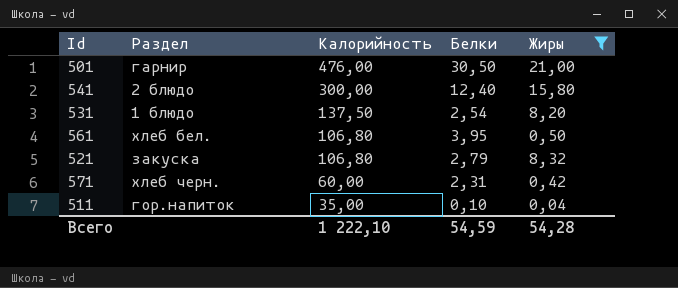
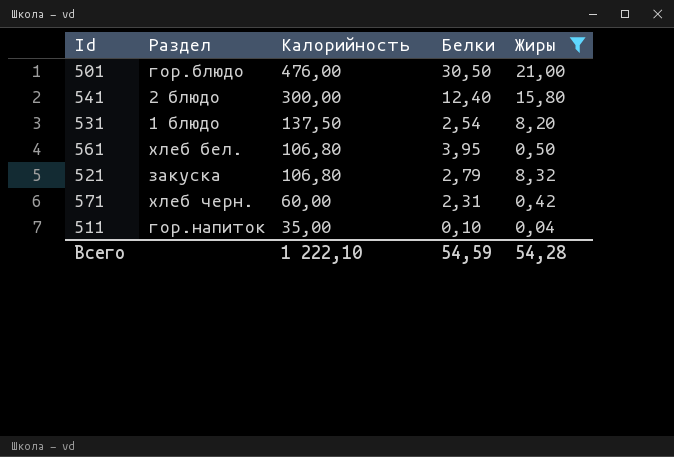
501 | Раздел: гарнир -> гор.блюдо

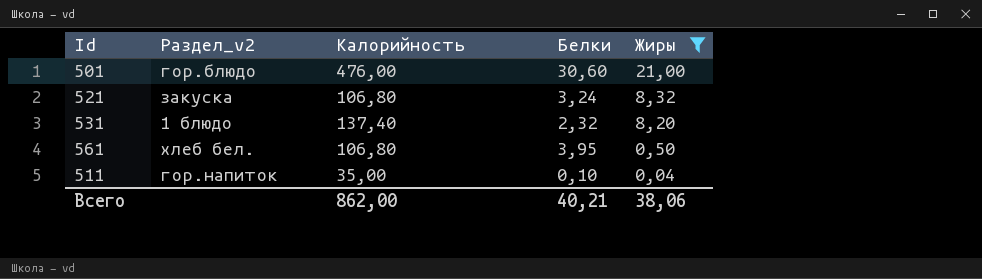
row order: Калорийность descending -> Жиры descending
column name: Раздел -> Раздел_v2
row 541: 2 блюдо | 300,00 | 12,40 | 15,80 -> none
row 571: хлеб черн. | 60,00 | 2,31 | 0,42 -> none
501 | Белки: 30,50 -> 30,60
521 | Белки: 2,79 -> 3,24
531 | Калорийность: 137,50 -> 137,40
531 | Белки: 2,54 -> 2,32
Всего | Калорийность: 1 222,10 -> 862,00
Всего | Белки: 54,59 -> 40,21
Всего | Жиры: 54,28 -> 38,06

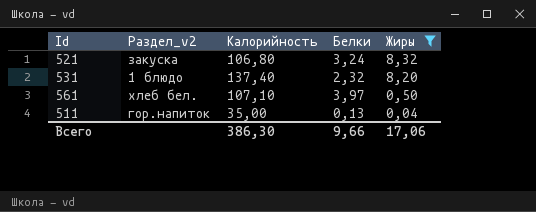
row 501: гор.блюдо | 476,00 | 30,60 | 21,00 -> none
561 | Калорийность: 106,80 -> 107,10
561 | Белки: 3,95 -> 3,97
511 | Белки: 0,10 -> 0,13
Всего | Калорийность: 862,00 -> 386,30
Всего | Белки: 40,21 -> 9,66
Всего | Жиры: 38,06 -> 17,06

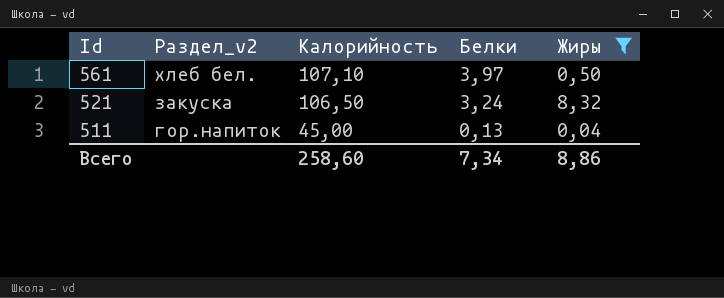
row order: Жиры descending -> Id descending
row 531: 1 блюдо | 137,40 | 2,32 | 8,20 -> none
521 | Калорийность: 106,80 -> 106,50
511 | Калорийность: 35,00 -> 45,00
Всего | Калорийность: 386,30 -> 258,60
Всего | Белки: 9,66 -> 7,34
Всего | Жиры: 17,06 -> 8,86

